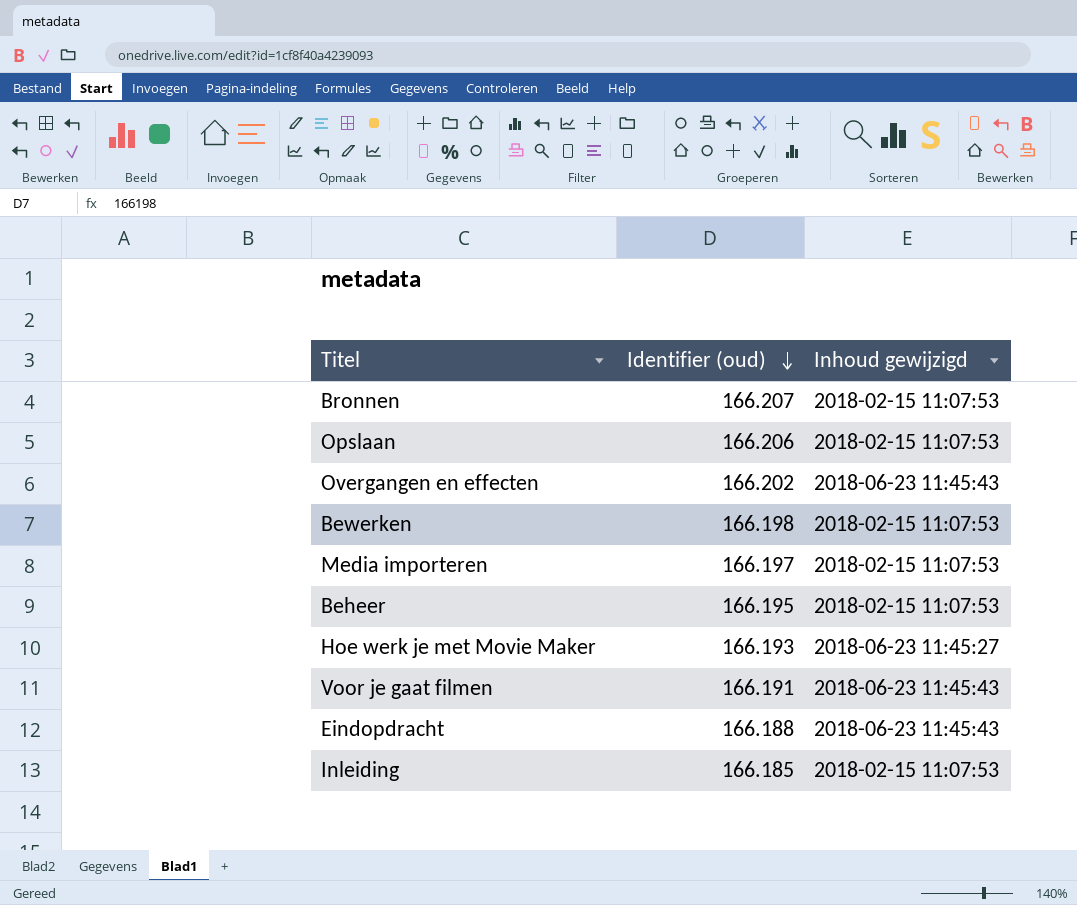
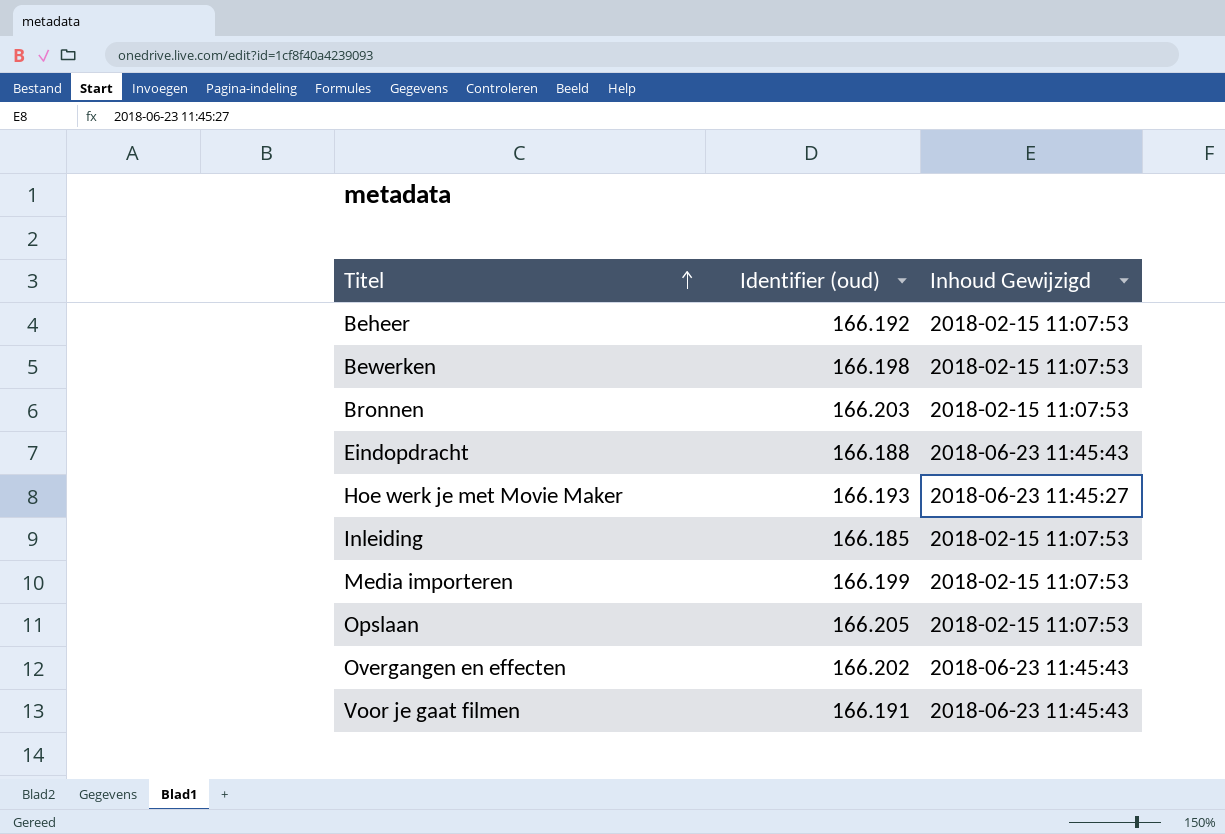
row order: Identifier (oud) descending -> Titel ascending
column name: Inhoud gewijzigd -> Inhoud Gewijzigd
Beheer | Identifier (oud): 166.195 -> 166.192
Bronnen | Identifier (oud): 166.207 -> 166.203
Media importeren | Identifier (oud): 166.197 -> 166.199
Opslaan | Identifier (oud): 166.206 -> 166.205

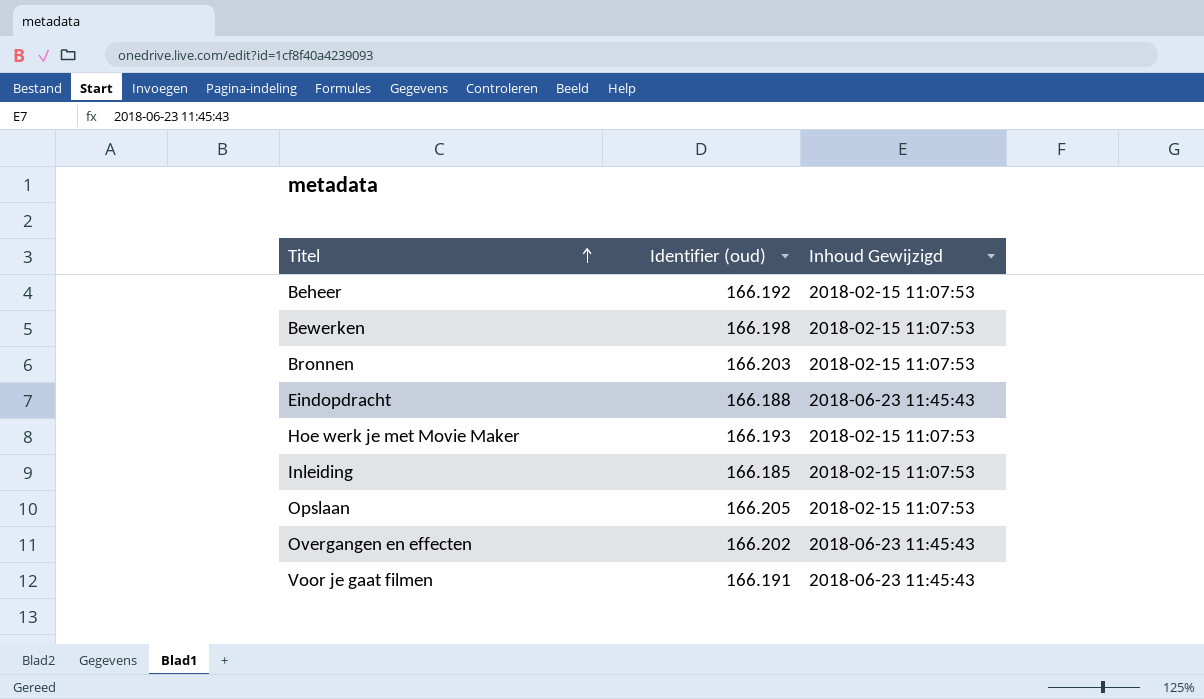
row Media importeren: 166.199 | 2018-02-15 11:07:53 -> none
Hoe werk je met Movie Maker | Inhoud Gewijzigd: 2018-06-23 11:45:27 -> 2018-02-15 11:07:53

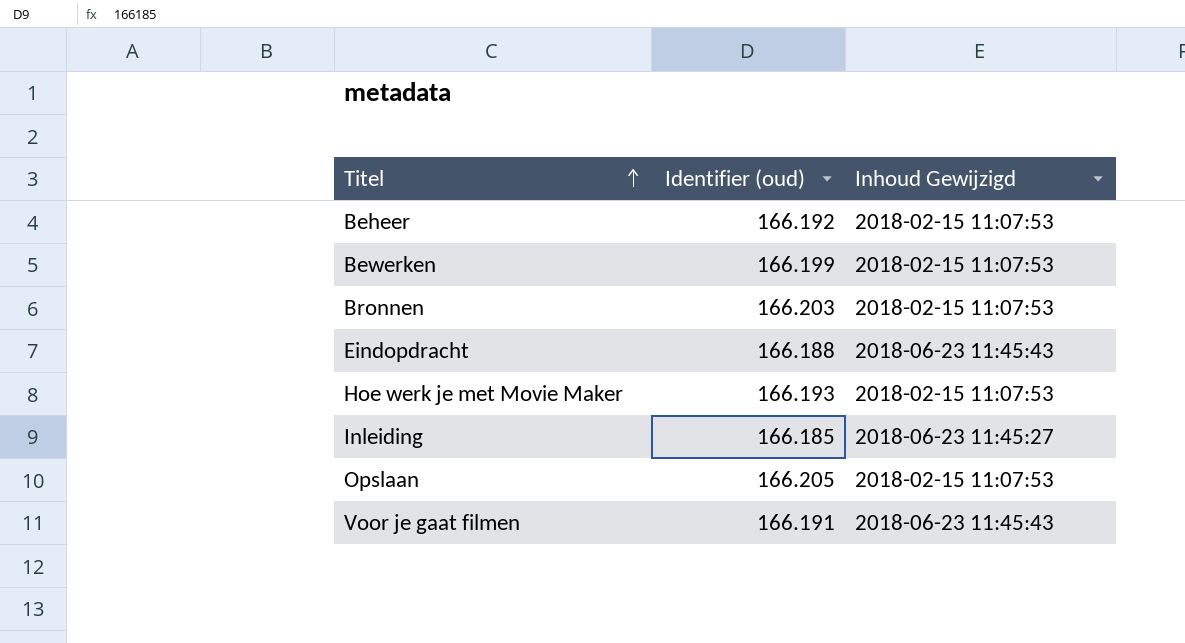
row Overgangen en effecten: 166.202 | 2018-06-23 11:45:43 -> none
Bewerken | Identifier (oud): 166.198 -> 166.199
Inleiding | Inhoud Gewijzigd: 2018-02-15 11:07:53 -> 2018-06-23 11:45:27

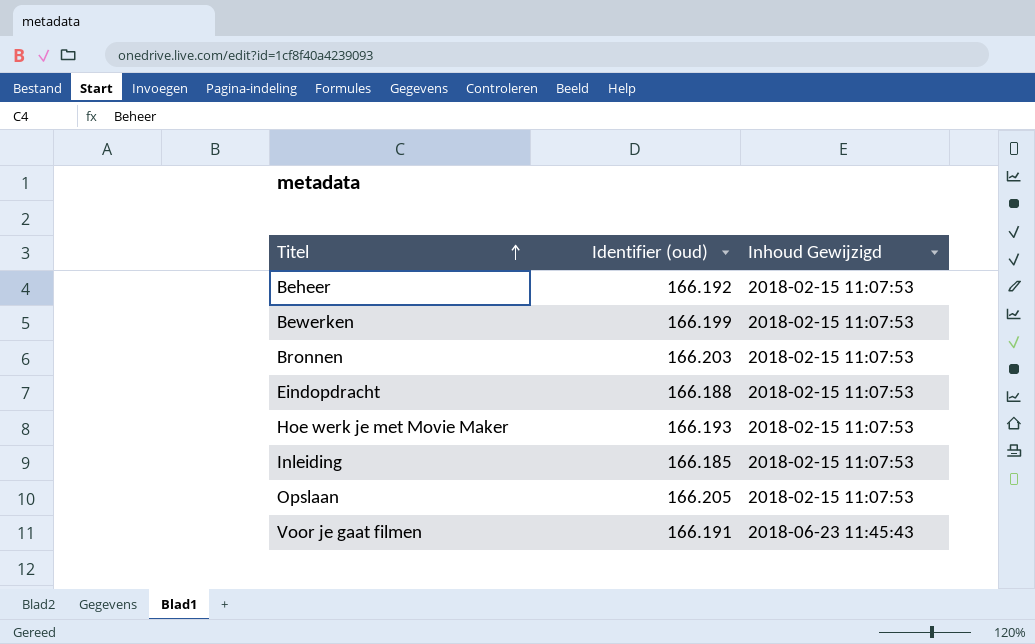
Eindopdracht | Inhoud Gewijzigd: 2018-06-23 11:45:43 -> 2018-02-15 11:07:53
Inleiding | Inhoud Gewijzigd: 2018-06-23 11:45:27 -> 2018-02-15 11:07:53

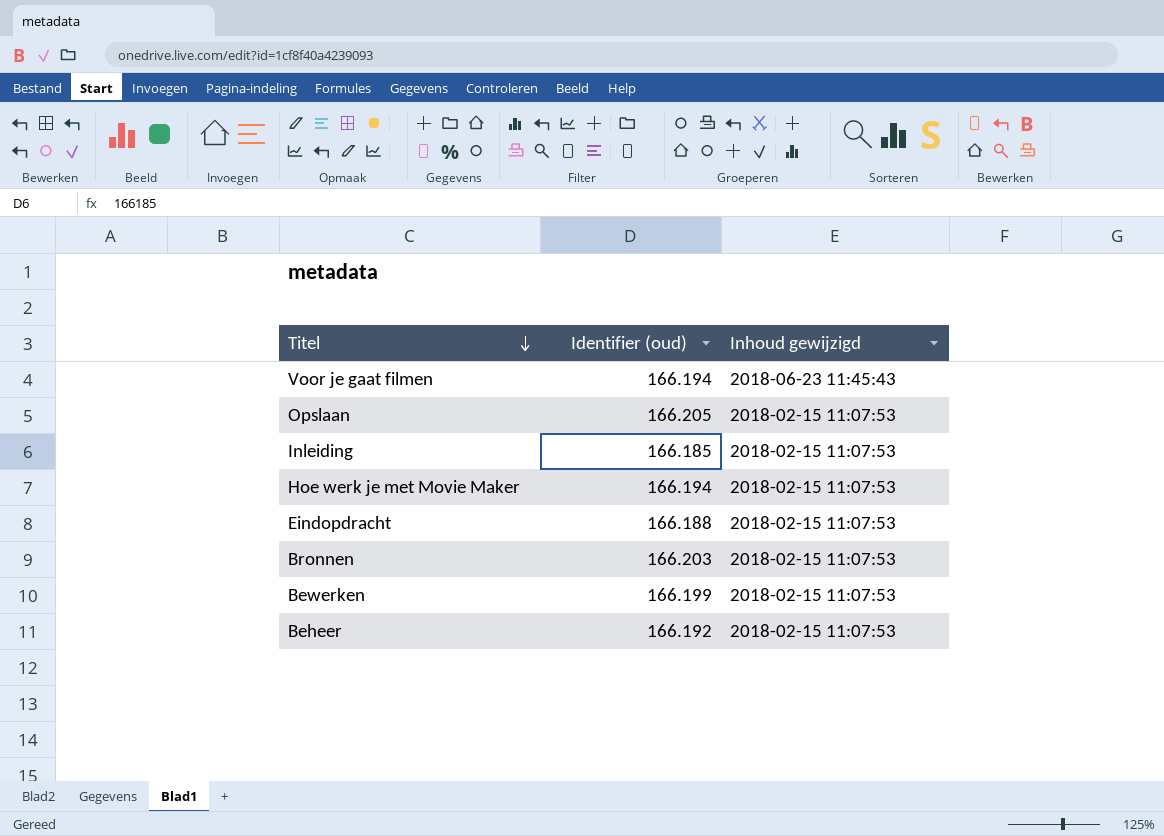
row order: Titel ascending -> Titel descending
column name: Inhoud Gewijzigd -> Inhoud gewijzigd
Voor je gaat filmen | Identifier (oud): 166.191 -> 166.194
Hoe werk je met Movie Maker | Identifier (oud): 166.193 -> 166.194

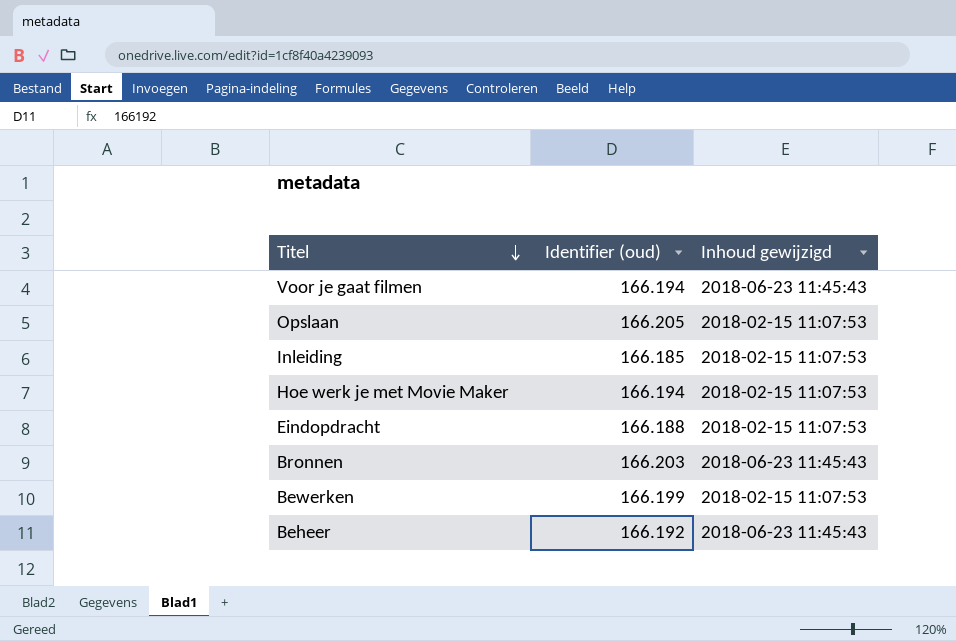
Bronnen | Inhoud gewijzigd: 2018-02-15 11:07:53 -> 2018-06-23 11:45:43
Beheer | Inhoud gewijzigd: 2018-02-15 11:07:53 -> 2018-06-23 11:45:43

